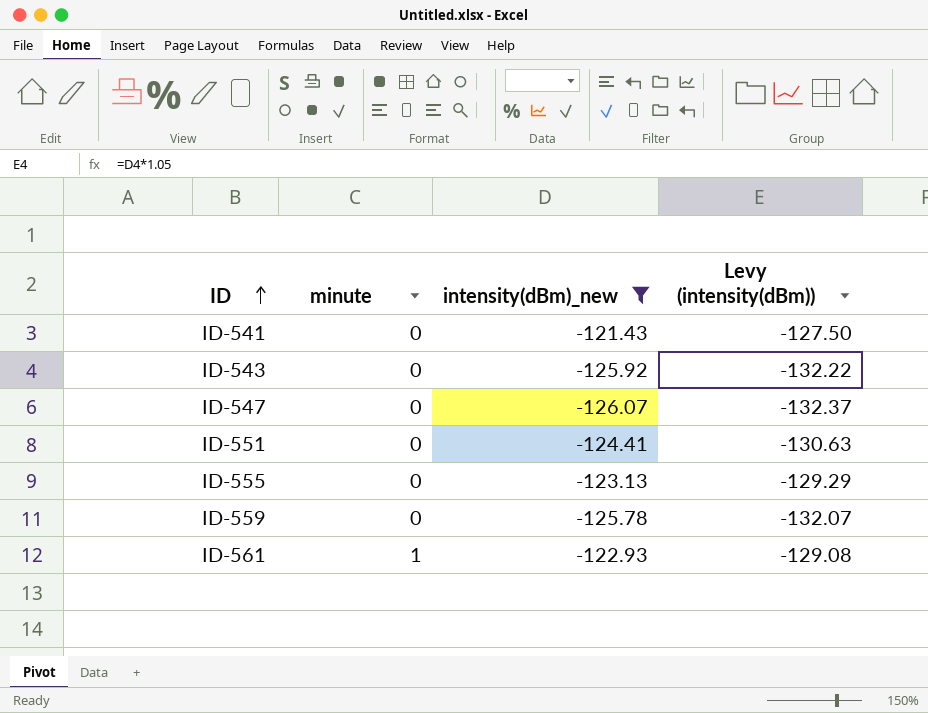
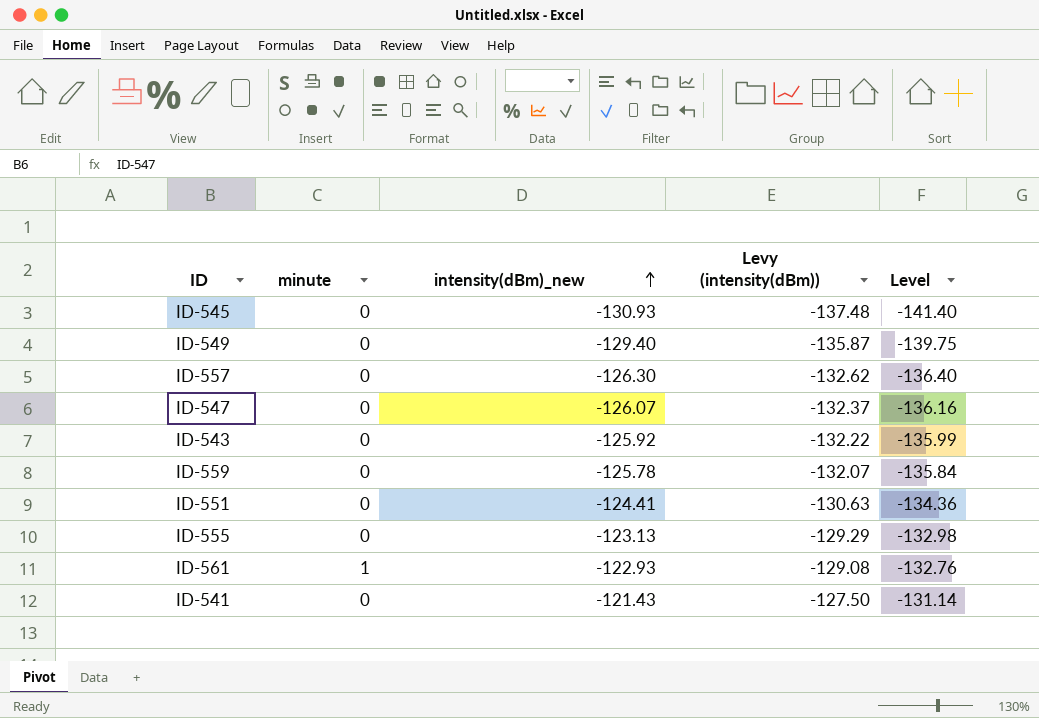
filter: intensity(dBm)_new >= -126.07 -> none
row order: ID ascending -> intensity(dBm)_new ascending
column Level | formula: none -> [intensity(dBm)_new] * 1.08

